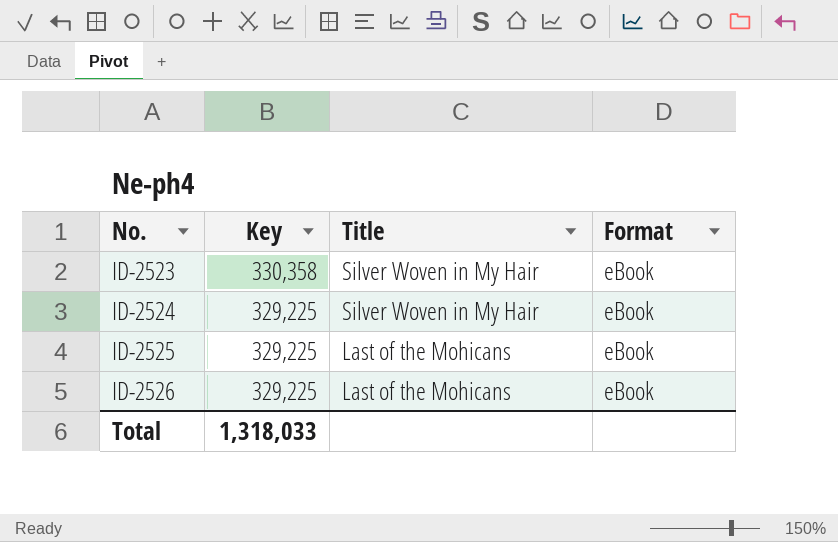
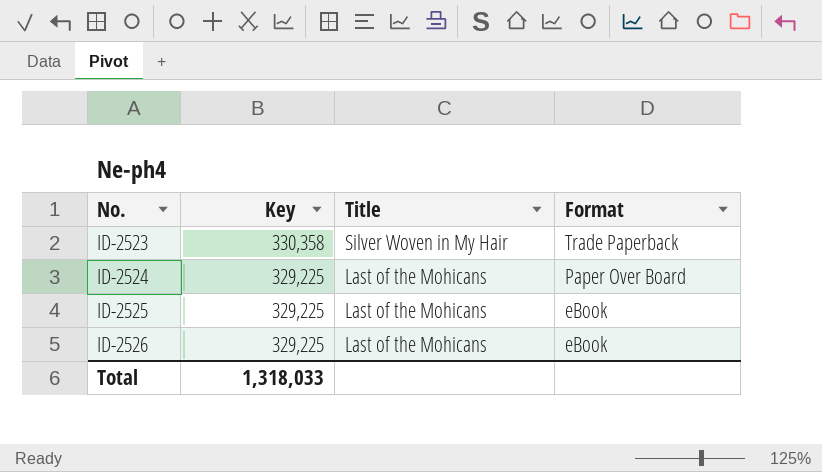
ID-2523 | Format: eBook -> Trade Paperback
ID-2524 | Title: Silver Woven in My Hair -> Last of the Mohicans
ID-2524 | Format: eBook -> Paper Over Board

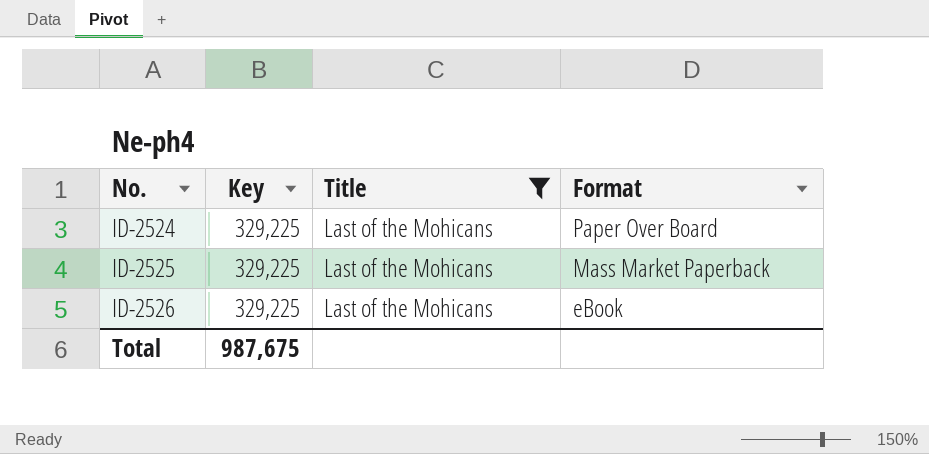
filter: none -> Title = Last of the Mohicans
ID-2525 | Format: eBook -> Mass Market Paperback
Total | Key: 1,318,033 -> 987,675

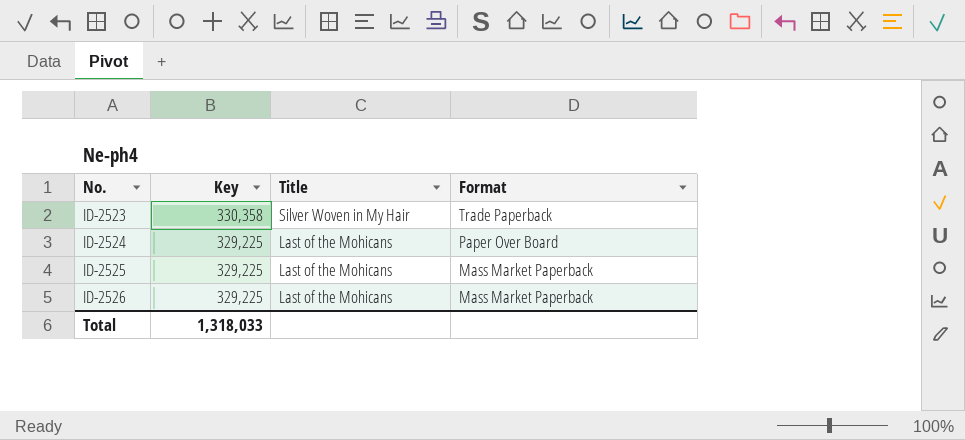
filter: Title = Last of the Mohicans -> none
ID-2526 | Format: eBook -> Mass Market Paperback
Total | Key: 987,675 -> 1,318,033

